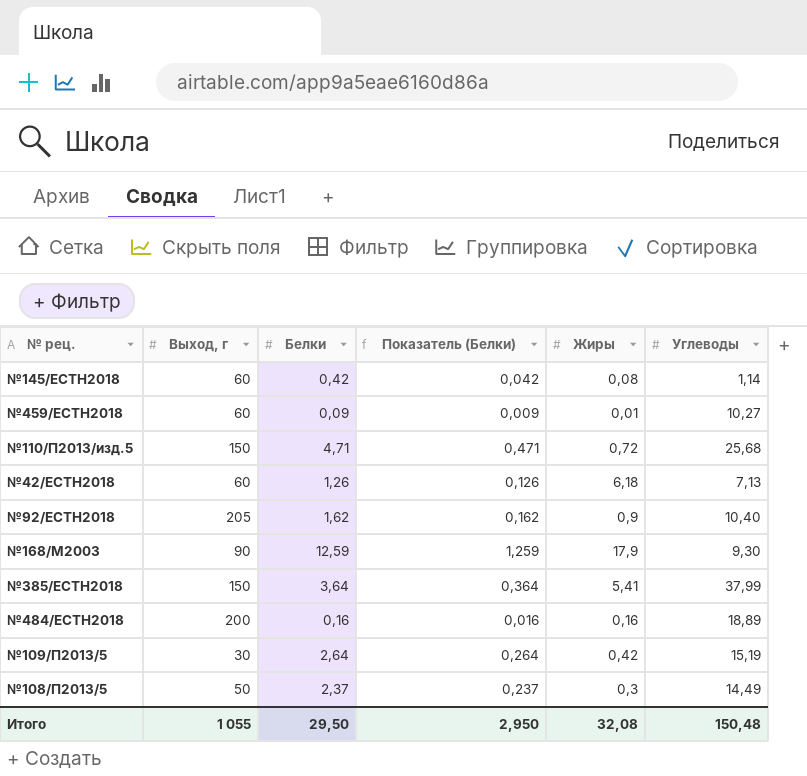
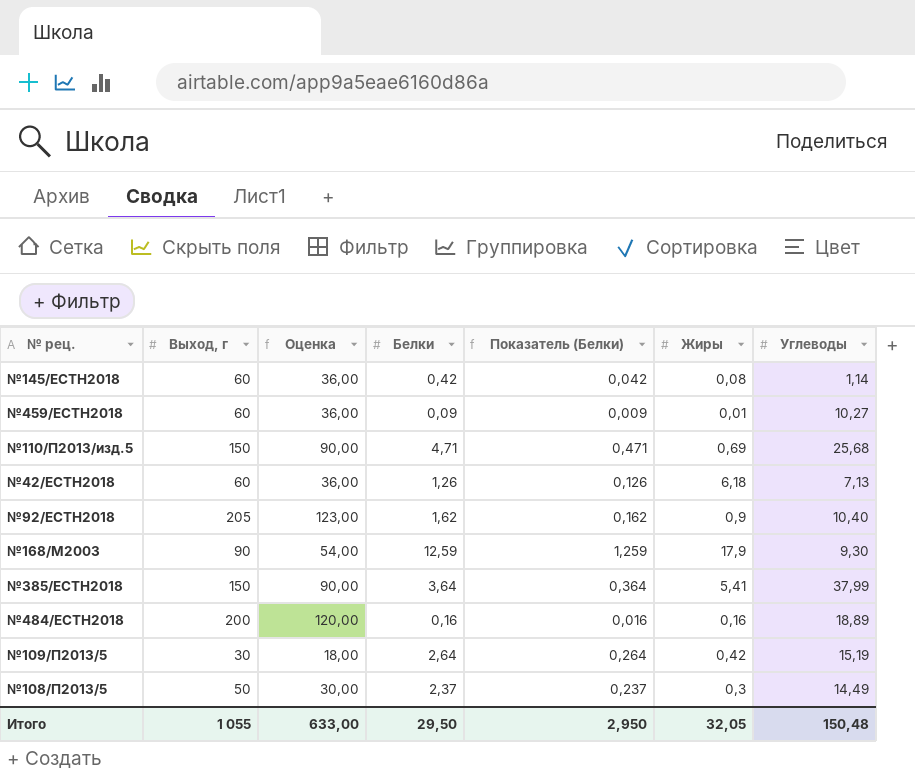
column Оценка | formula: none -> [Выход, г] * 0,6
№110/П2013/изд.5 | Жиры: 0,72 -> 0,69
Итого | Жиры: 32,08 -> 32,05

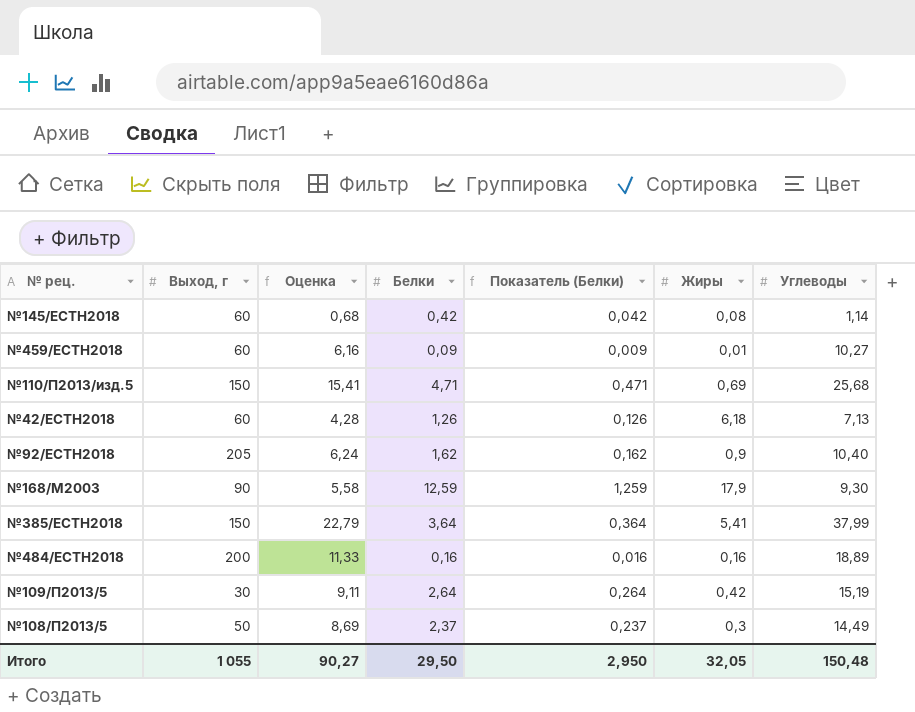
column Оценка | formula: [Выход, г] * 0,6 -> [Углеводы] * 0,6
Итого | Оценка: 633,00 -> 90,27

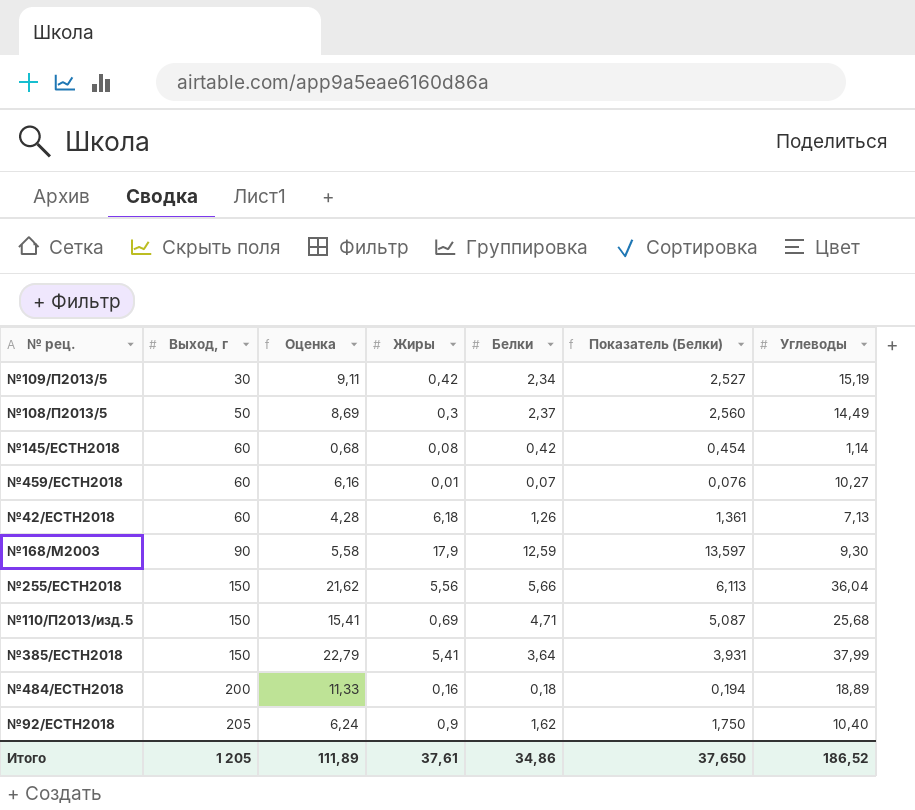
row order: none -> Выход, г ascending
column Жиры | position: 6 -> 4
column Показатель (Белки) | formula: [Белки] * 0,1 -> [Белки] * 1,08
№109/П2013/5 | Белки: 2,64 -> 2,34
№459/ЕСТН2018 | Белки: 0,09 -> 0,07
row №255/ЕСТН2018: none -> 150 | 21,62 | 5,56 | 5,66 | 6,113 | 36,04
№484/ЕСТН2018 | Белки: 0,16 -> 0,18
Итого | Выход, г: 1 055 -> 1 205
Итого | Оценка: 90,27 -> 111,89
Итого | Жиры: 32,05 -> 37,61
Итого | Белки: 29,50 -> 34,86
Итого | Показатель (Белки): 2,950 -> 37,650
Итого | Углеводы: 150,48 -> 186,52

